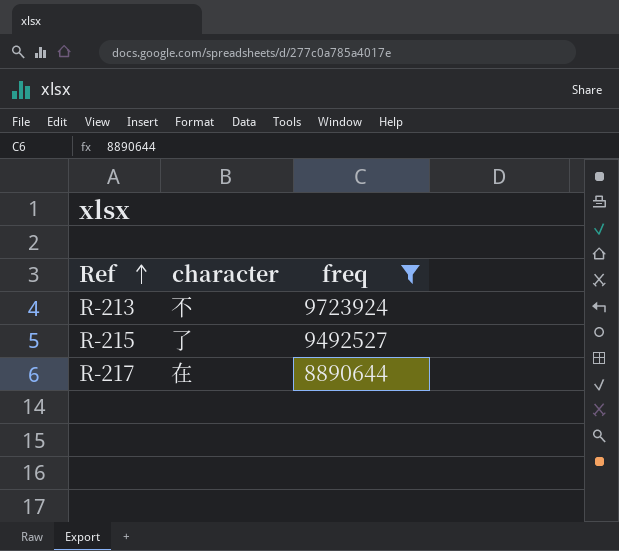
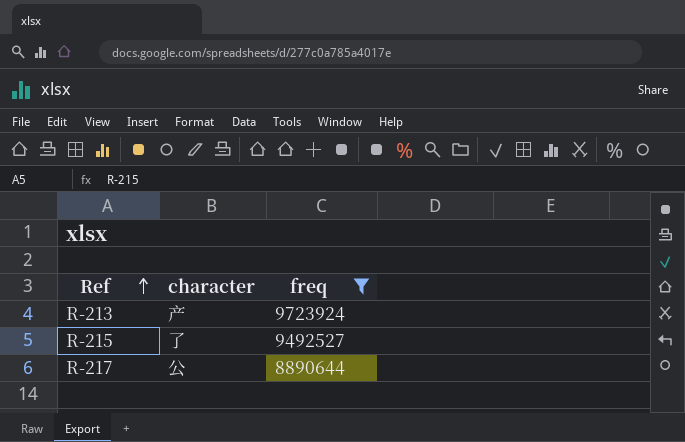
R-213 | character: 不 -> 产
R-217 | character: 在 -> 公

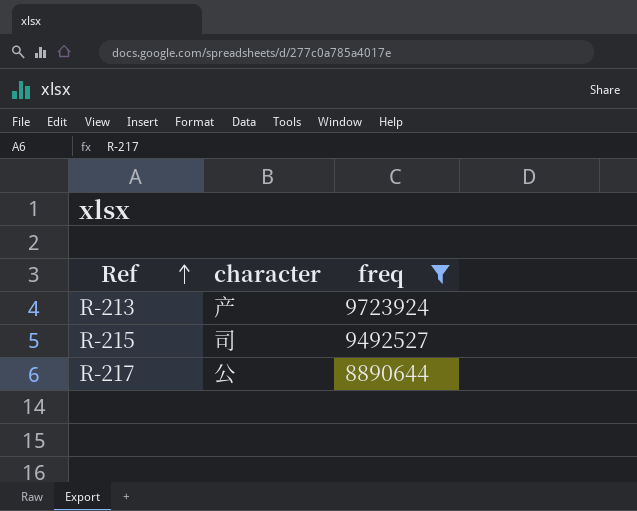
R-215 | character: 了 -> 司

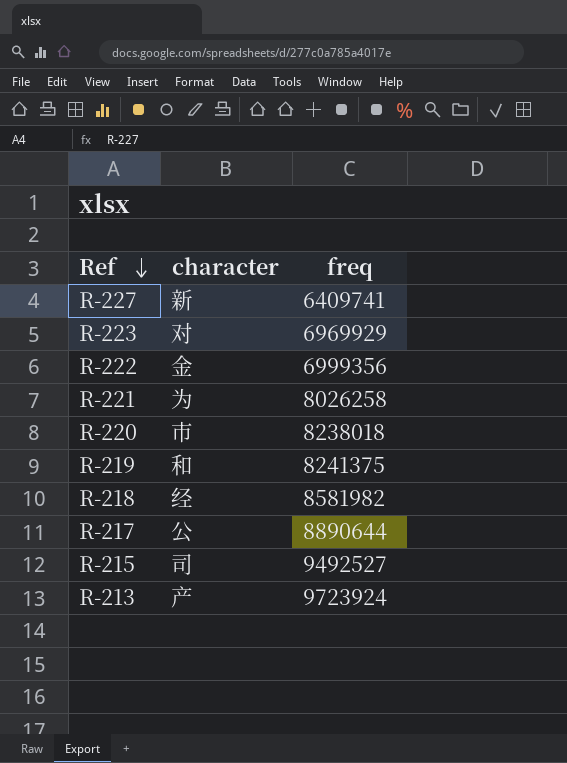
filter: freq >= 8890644 -> none
row order: Ref ascending -> Ref descending

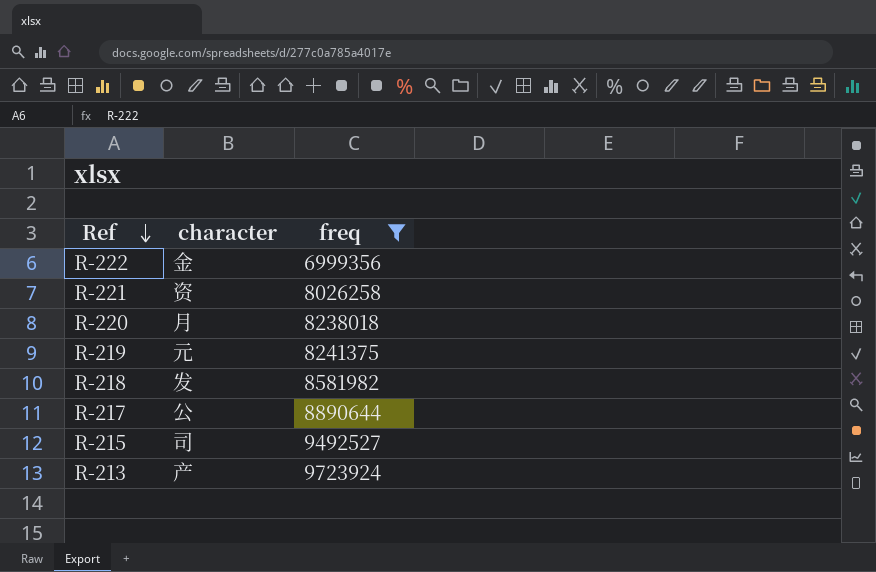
filter: none -> freq >= 6999356
R-221 | character: 为 -> 资
R-220 | character: 市 -> 月
R-219 | character: 和 -> 元
R-218 | character: 经 -> 发

